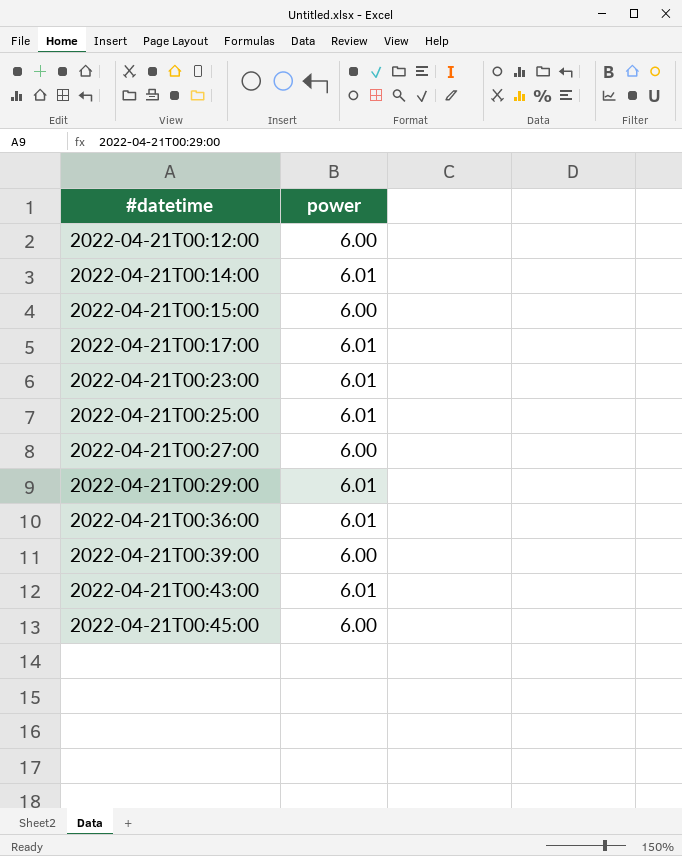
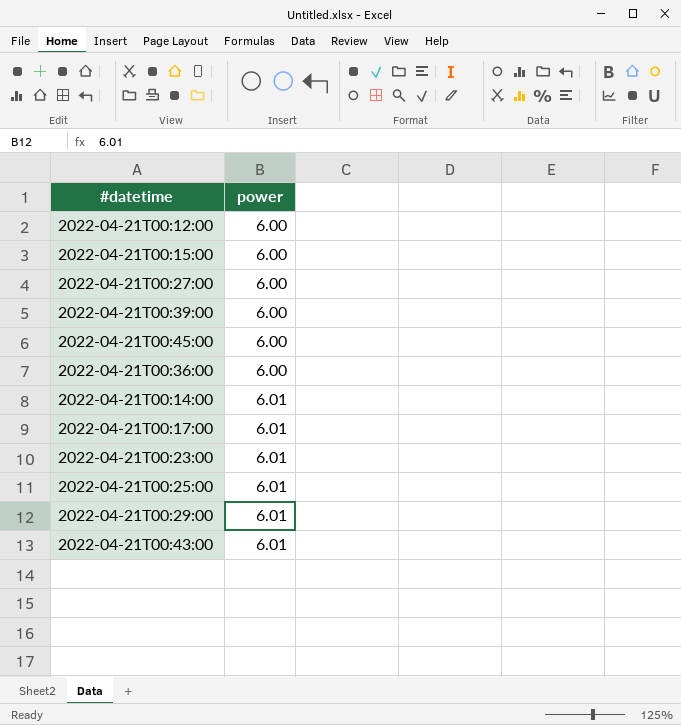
row order: #datetime ascending -> power ascending
2022-04-21T00:36:00 | power: 6.01 -> 6.00

